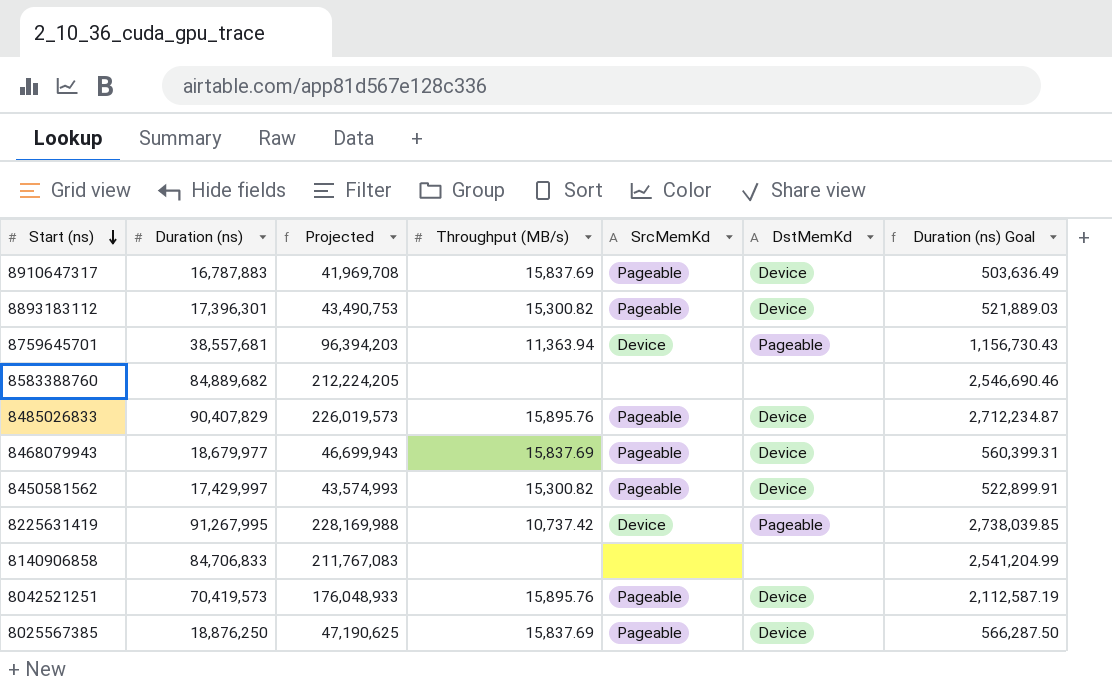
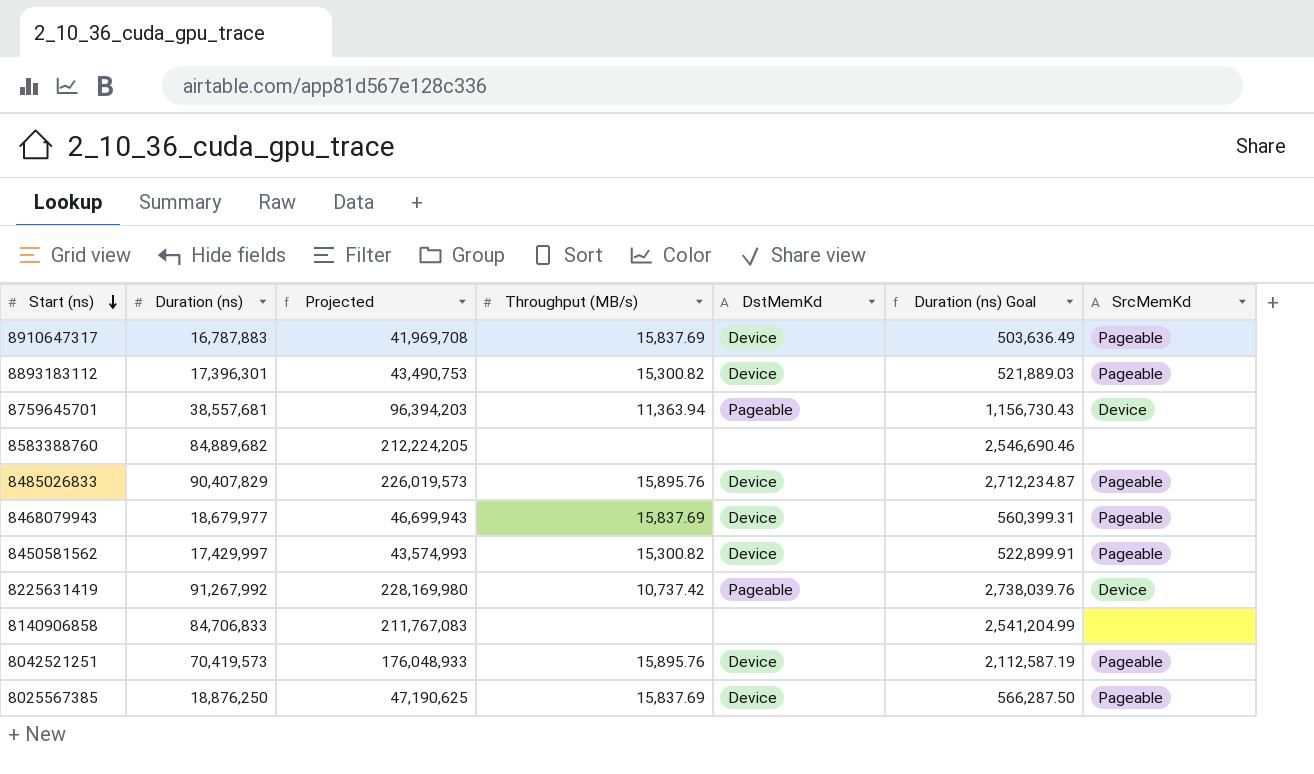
column SrcMemKd | position: 5 -> 7
8225631419 | Duration (ns): 91,267,995 -> 91,267,992
8225631419 | Projected: 228,169,988 -> 228,169,980
8225631419 | Duration (ns) Goal: 2,738,039.85 -> 2,738,039.76

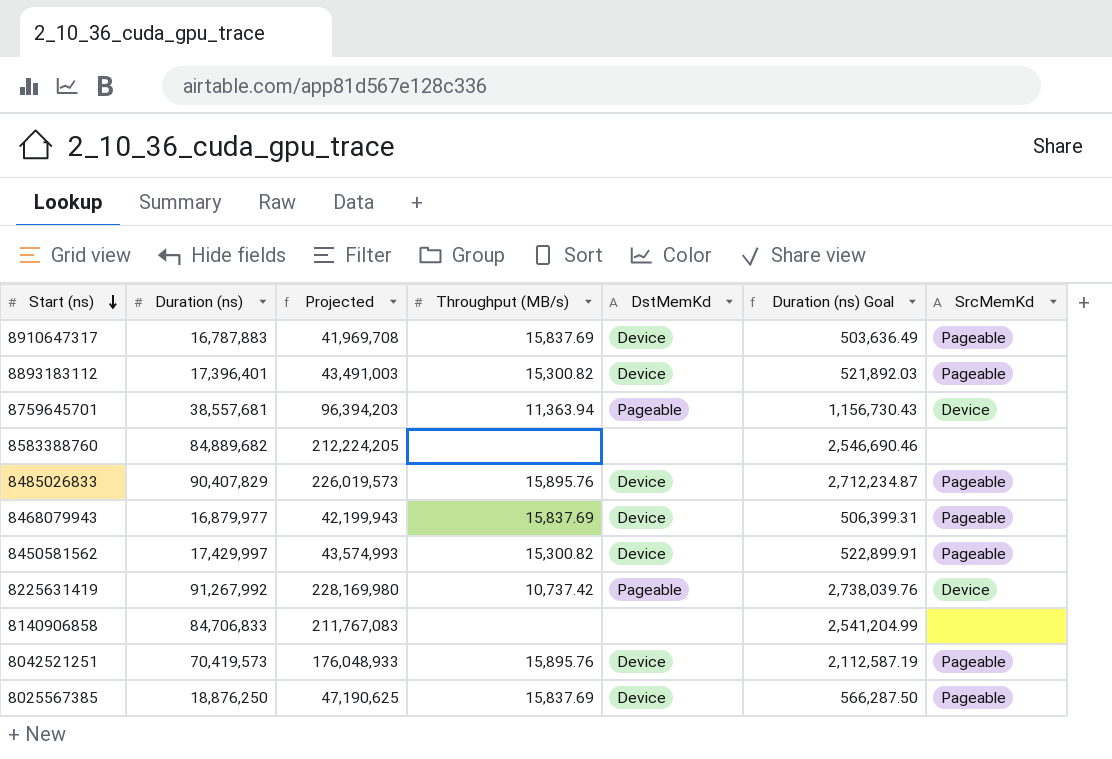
8893183112 | Duration (ns): 17,396,301 -> 17,396,401
8893183112 | Projected: 43,490,753 -> 43,491,003
8893183112 | Duration (ns) Goal: 521,889.03 -> 521,892.03
8468079943 | Duration (ns): 18,679,977 -> 16,879,977
8468079943 | Projected: 46,699,943 -> 42,199,943
8468079943 | Duration (ns) Goal: 560,399.31 -> 506,399.31

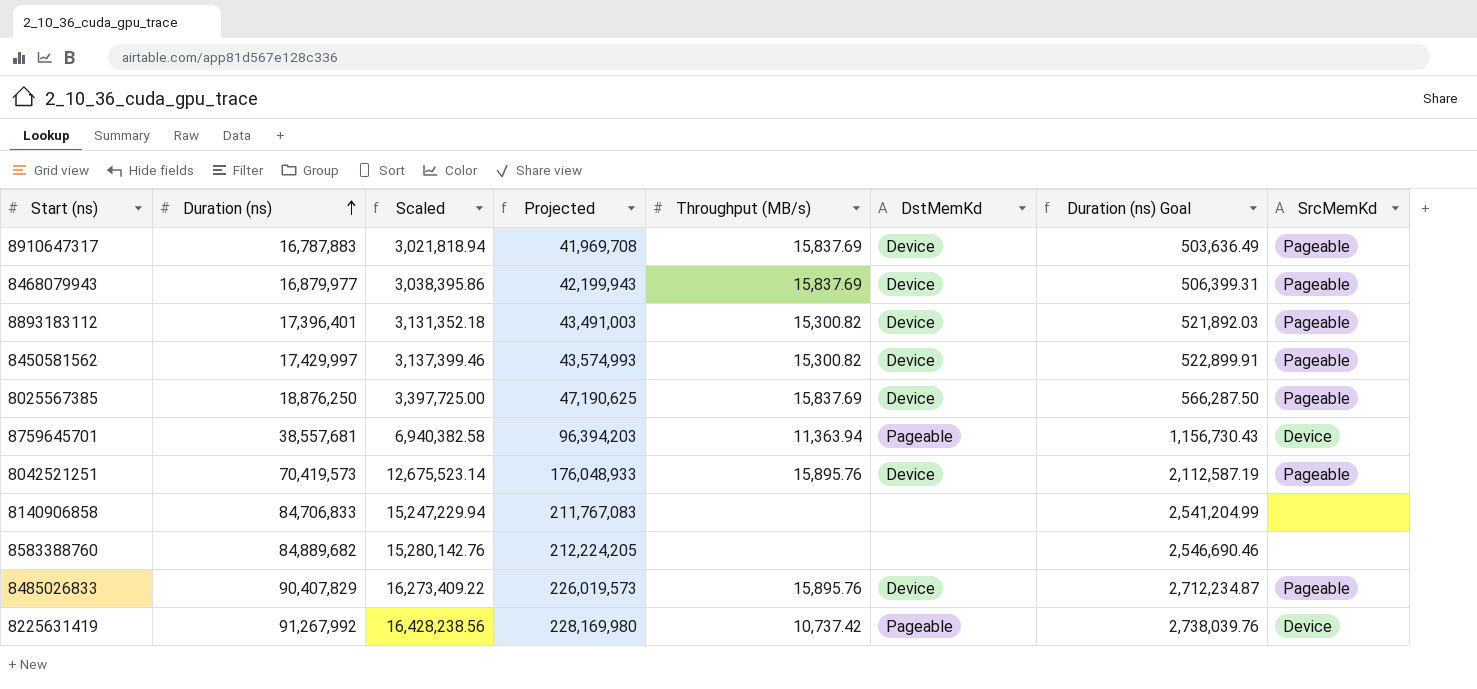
row order: Start (ns) descending -> Duration (ns) ascending
column Scaled | formula: none -> [Duration (ns)] * 0.18

